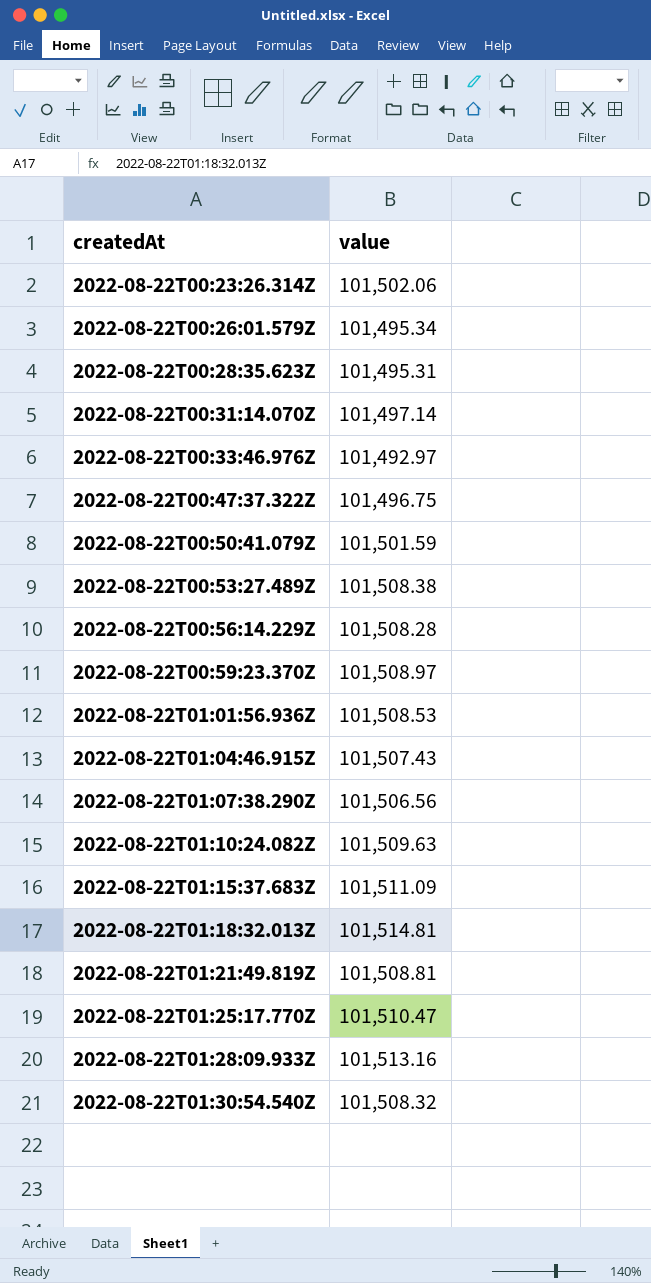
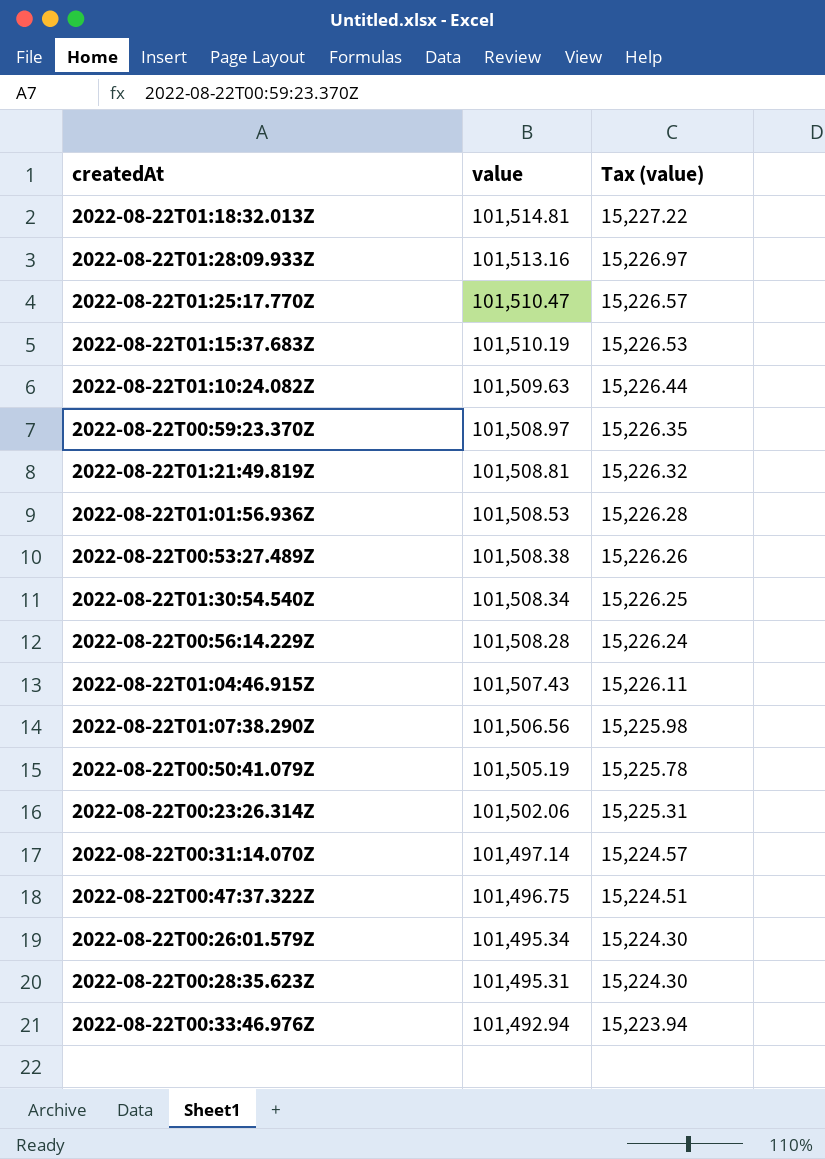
row order: createdAt ascending -> value descending
column Tax (value) | formula: none -> [value] * 0.15
2022-08-22T01:15:37.683Z | value: 101,511.09 -> 101,510.19
2022-08-22T01:30:54.540Z | value: 101,508.32 -> 101,508.34
2022-08-22T00:50:41.079Z | value: 101,501.59 -> 101,505.19
2022-08-22T00:33:46.976Z | value: 101,492.97 -> 101,492.94

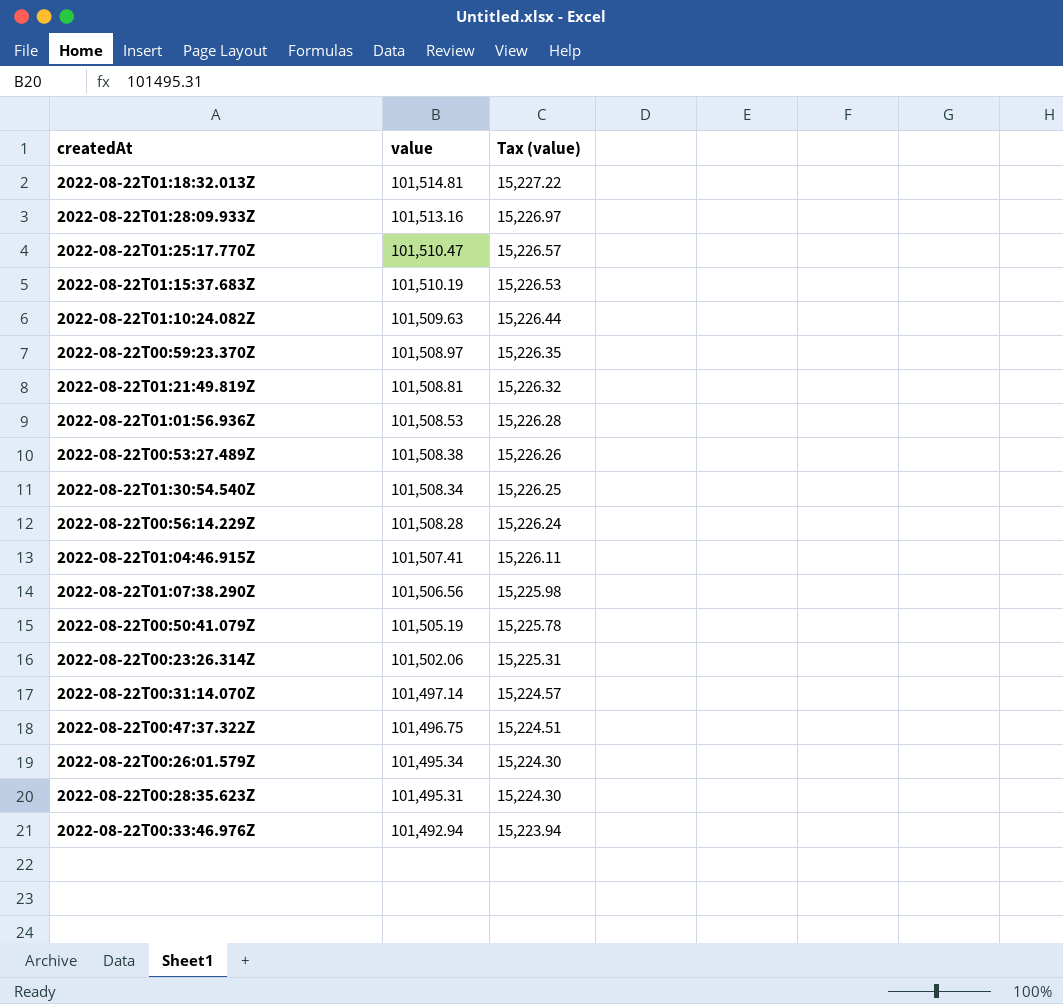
2022-08-22T01:04:46.915Z | value: 101,507.43 -> 101,507.41

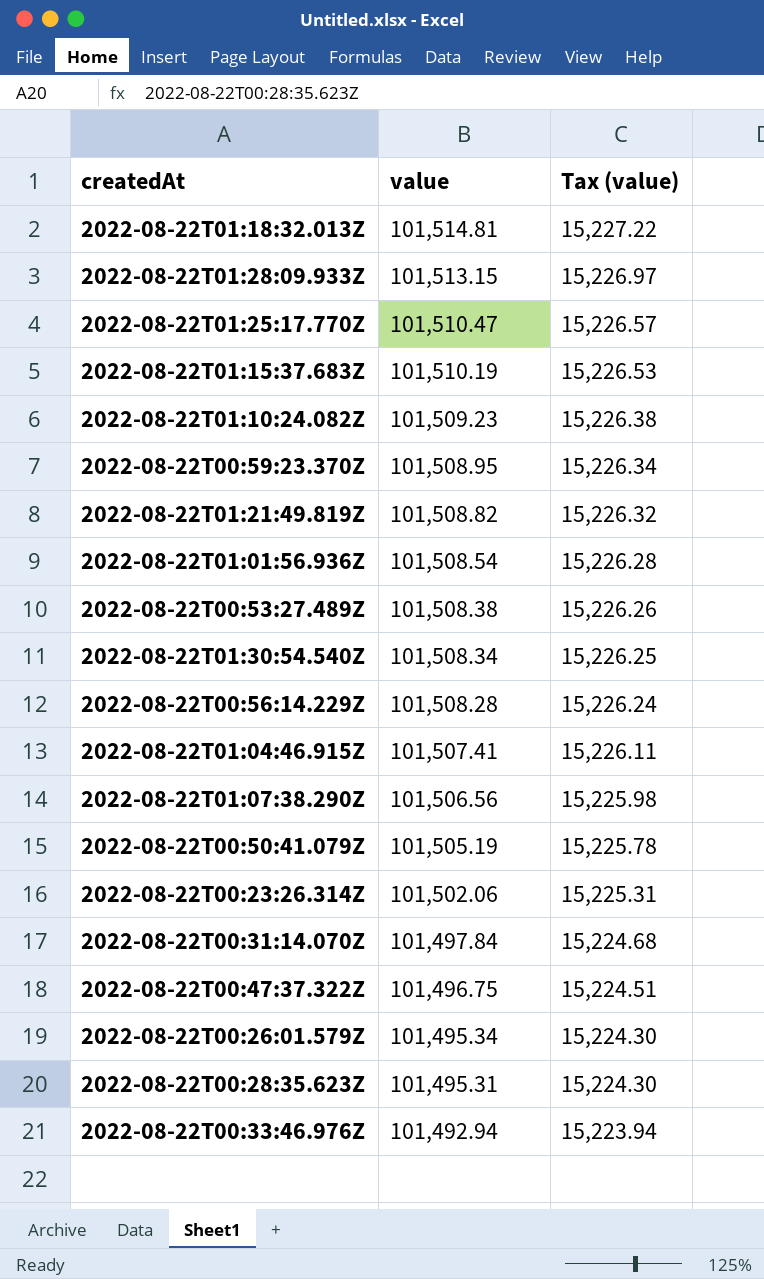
2022-08-22T01:28:09.933Z | value: 101,513.16 -> 101,513.15
2022-08-22T01:10:24.082Z | value: 101,509.63 -> 101,509.23
2022-08-22T01:10:24.082Z | Tax (value): 15,226.44 -> 15,226.38
2022-08-22T00:59:23.370Z | value: 101,508.97 -> 101,508.95
2022-08-22T00:59:23.370Z | Tax (value): 15,226.35 -> 15,226.34
2022-08-22T01:21:49.819Z | value: 101,508.81 -> 101,508.82
2022-08-22T01:01:56.936Z | value: 101,508.53 -> 101,508.54
2022-08-22T00:31:14.070Z | value: 101,497.14 -> 101,497.84
2022-08-22T00:31:14.070Z | Tax (value): 15,224.57 -> 15,224.68

